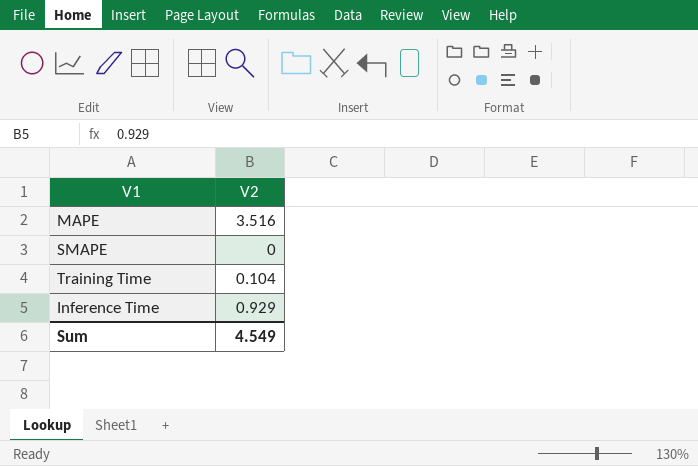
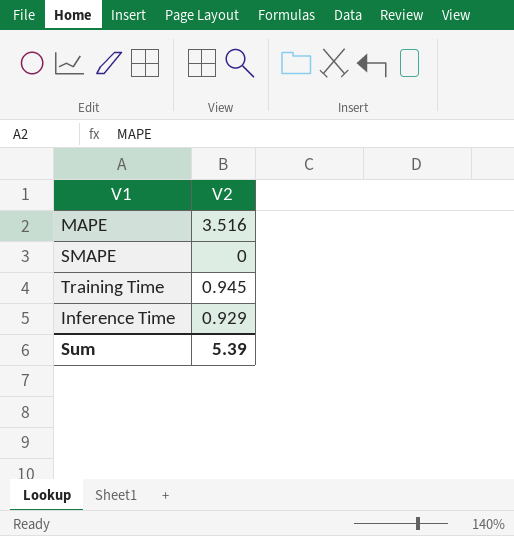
Training Time | V2: 0.104 -> 0.945
Sum | V2: 4.549 -> 5.39

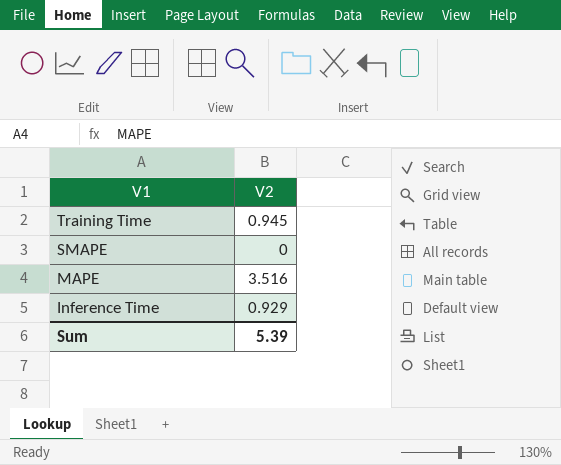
row order: none -> V1 descending

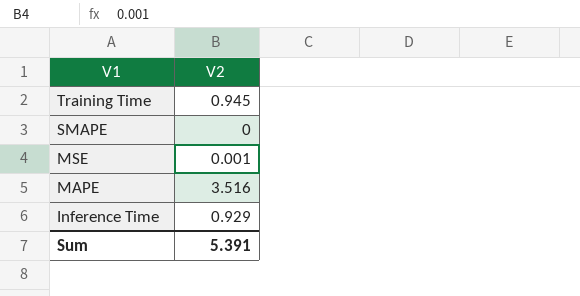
row MSE: none -> 0.001
Sum | V2: 5.39 -> 5.391

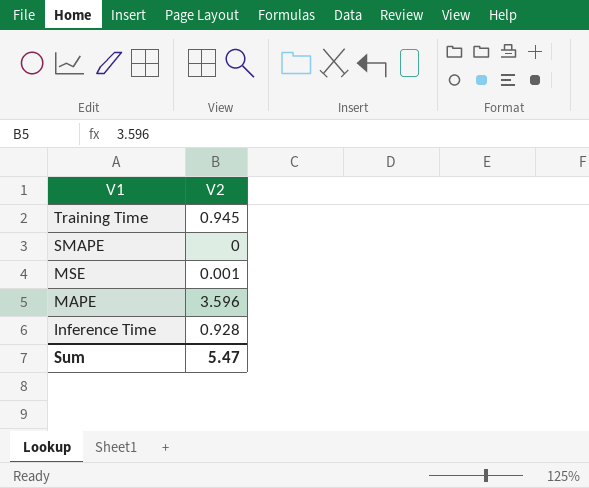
MAPE | V2: 3.516 -> 3.596
Inference Time | V2: 0.929 -> 0.928
Sum | V2: 5.391 -> 5.47

